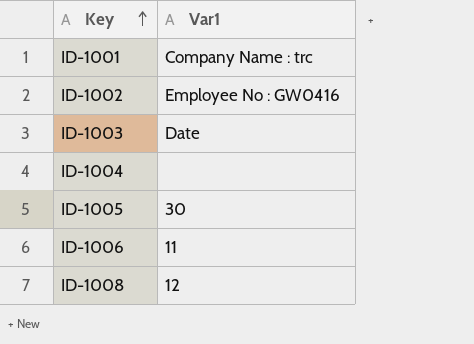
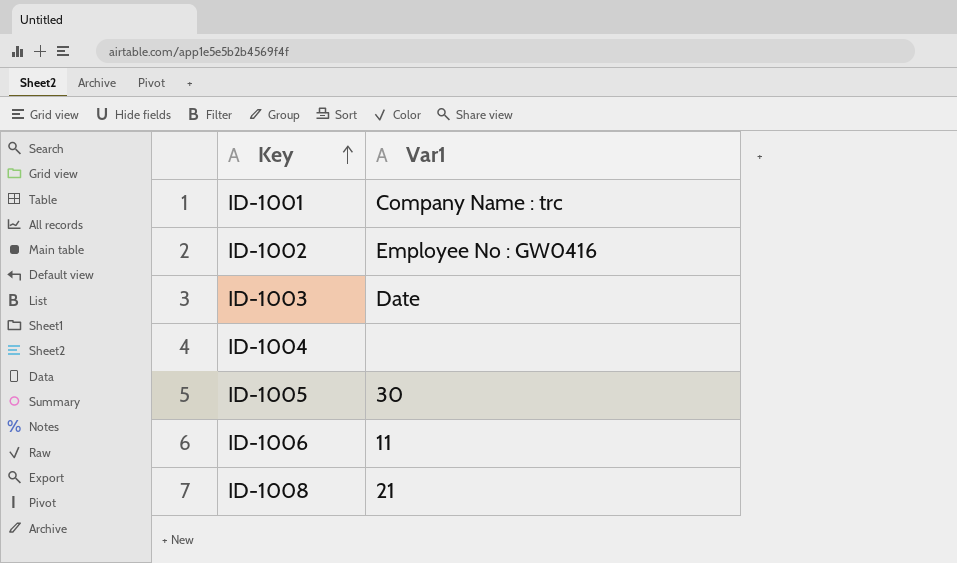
ID-1008 | Var1: 12 -> 21

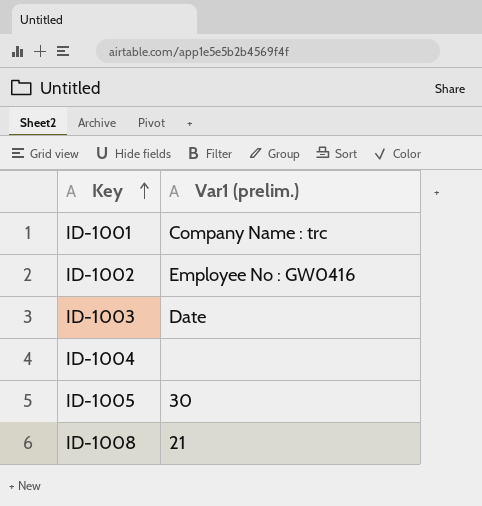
column name: Var1 -> Var1 (prelim.)
row ID-1006: 11 -> none

